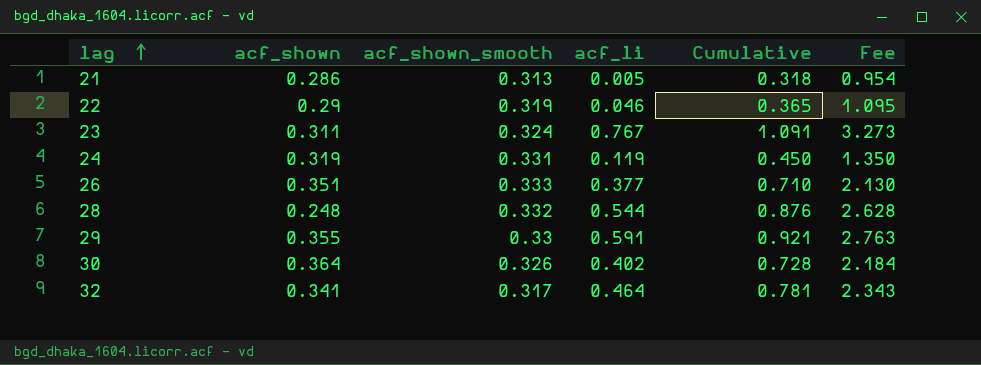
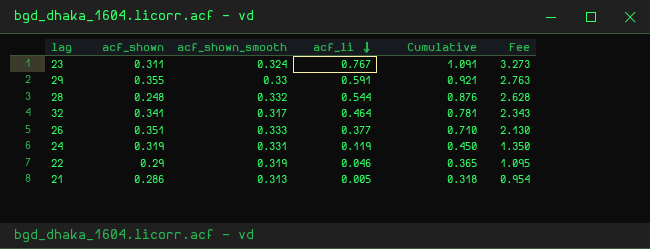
row order: lag ascending -> acf_li descending
row 30: 0.364 | 0.326 | 0.402 | 0.728 | 2.184 -> none

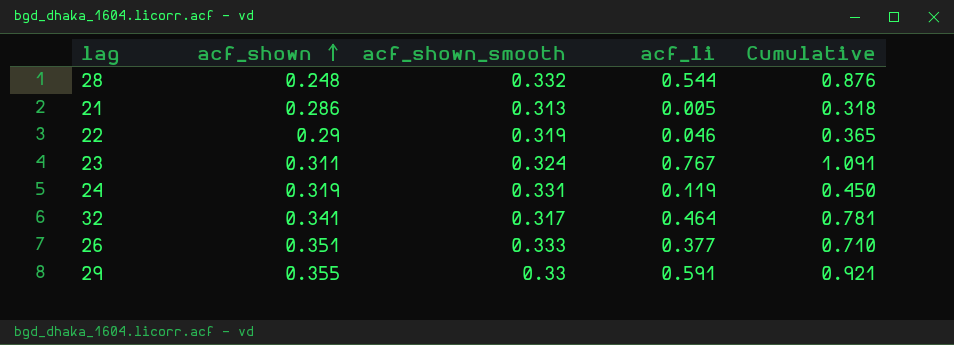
row order: acf_li descending -> acf_shown ascending
column Fee | formula: [Cumulative] * 3 -> none

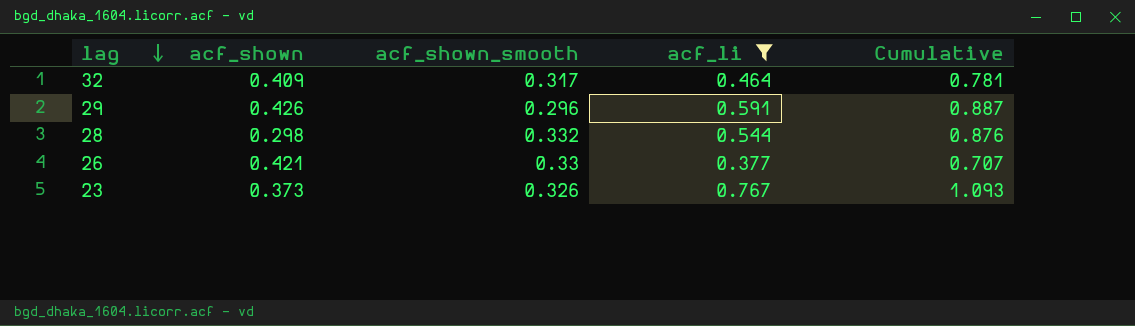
filter: none -> acf_li >= 0.377
row order: acf_shown ascending -> lag descending
32 | acf_shown: 0.341 -> 0.409
29 | acf_shown: 0.355 -> 0.426
29 | acf_shown_smooth: 0.33 -> 0.296
29 | Cumulative: 0.921 -> 0.887
28 | acf_shown: 0.248 -> 0.298
26 | acf_shown: 0.351 -> 0.421
26 | acf_shown_smooth: 0.333 -> 0.33
26 | Cumulative: 0.710 -> 0.707
23 | acf_shown: 0.311 -> 0.373
23 | acf_shown_smooth: 0.324 -> 0.326
23 | Cumulative: 1.091 -> 1.093

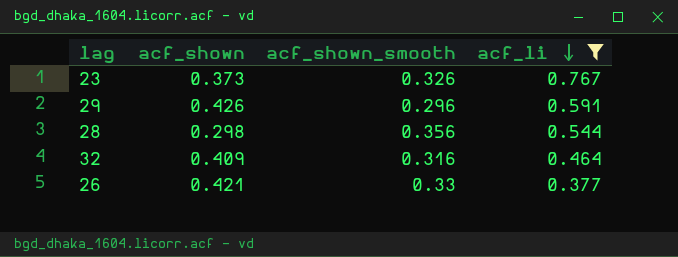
row order: lag descending -> acf_li descending
column Cumulative | formula: [acf_shown_smooth] + [acf_li] -> none
28 | acf_shown_smooth: 0.332 -> 0.356
32 | acf_shown_smooth: 0.317 -> 0.316

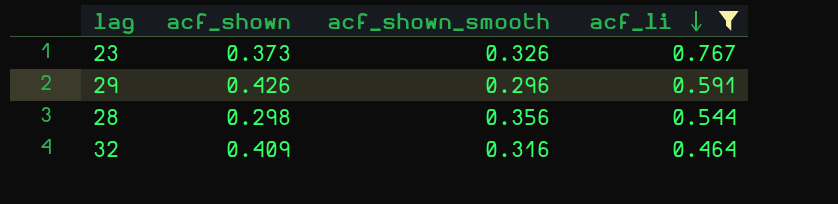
row 26: 0.421 | 0.33 | 0.377 -> none

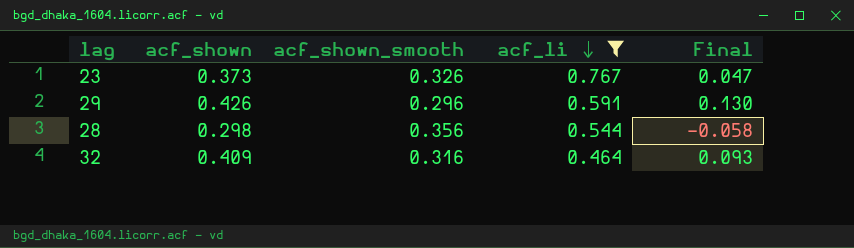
column Final | formula: none -> [acf_shown] - [acf_shown_smooth]

